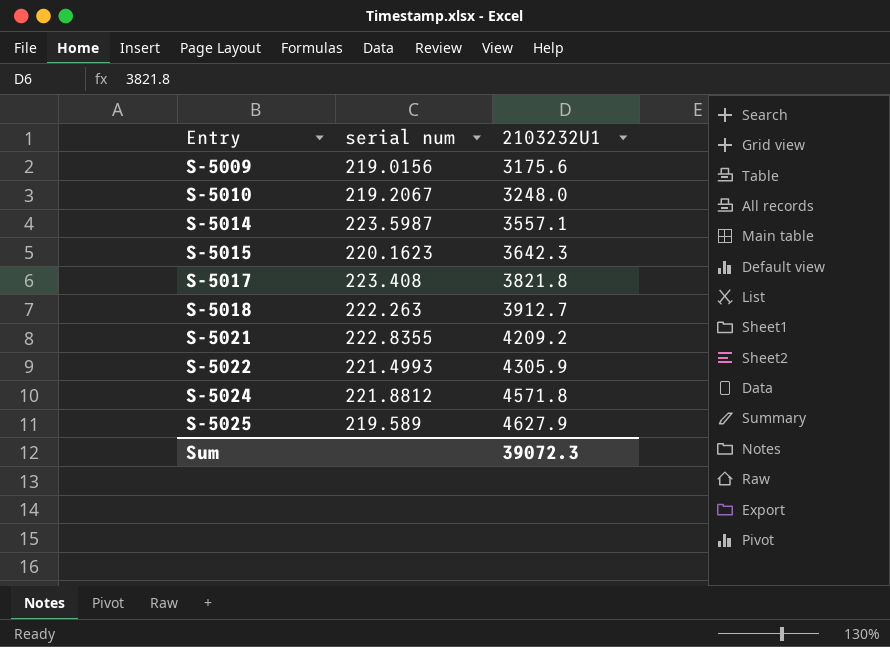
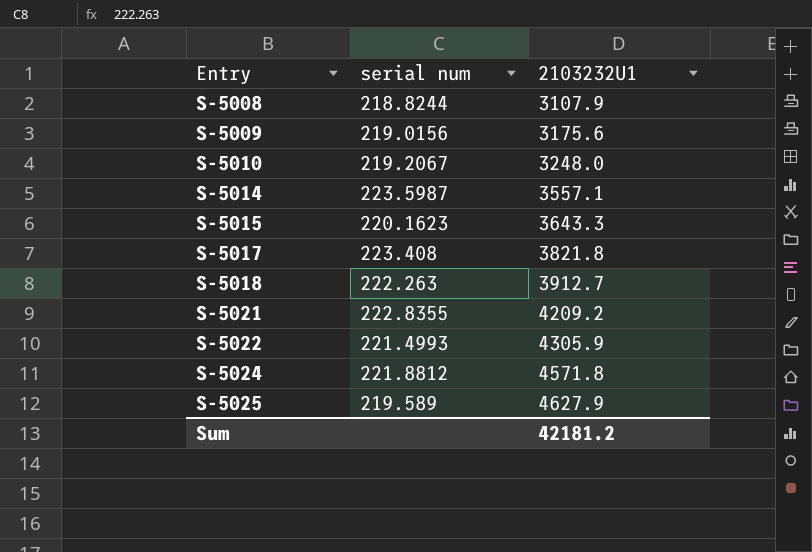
row S-5008: none -> 218.8244 | 3107.9
S-5015 | 2103232U1: 3642.3 -> 3643.3
Sum | 2103232U1: 39072.3 -> 42181.2

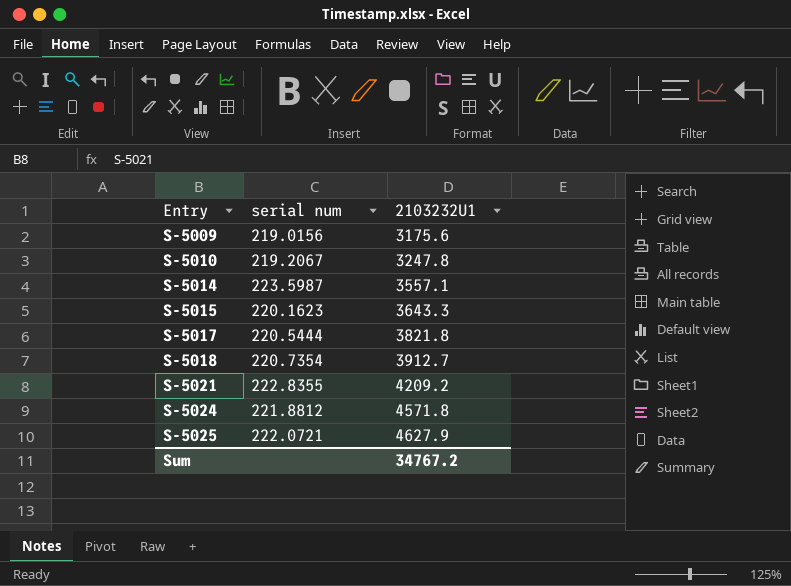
row S-5008: 218.8244 | 3107.9 -> none
row S-5022: 221.4993 | 4305.9 -> none
S-5010 | 2103232U1: 3248.0 -> 3247.8
S-5017 | serial num: 223.408 -> 220.5444
S-5018 | serial num: 222.263 -> 220.7354
S-5025 | serial num: 219.589 -> 222.0721
Sum | 2103232U1: 42181.2 -> 34767.2

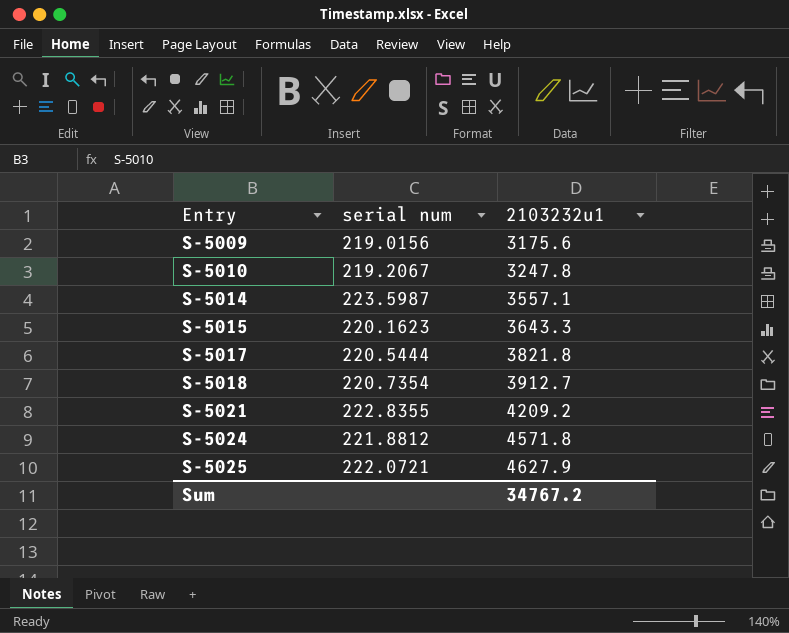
column name: 2103232U1 -> 2103232u1

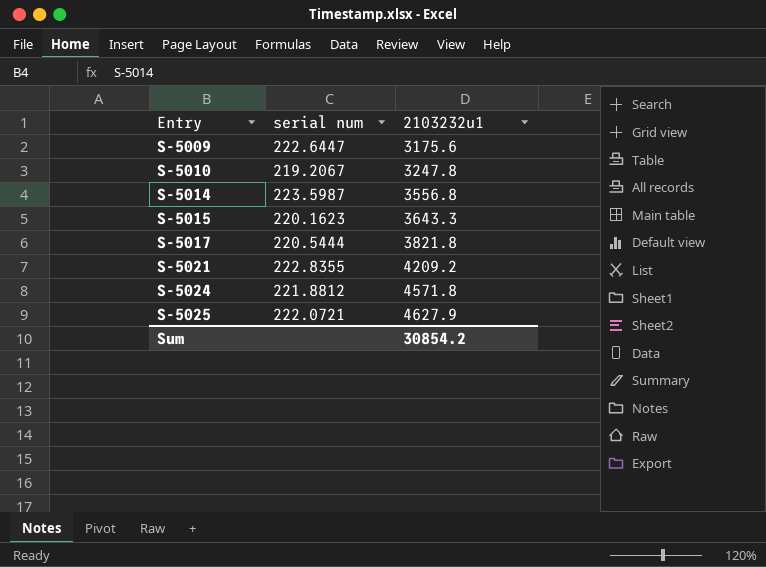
row S-5018: 220.7354 | 3912.7 -> none
S-5009 | serial num: 219.0156 -> 222.6447
S-5014 | 2103232u1: 3557.1 -> 3556.8
Sum | 2103232u1: 34767.2 -> 30854.2

